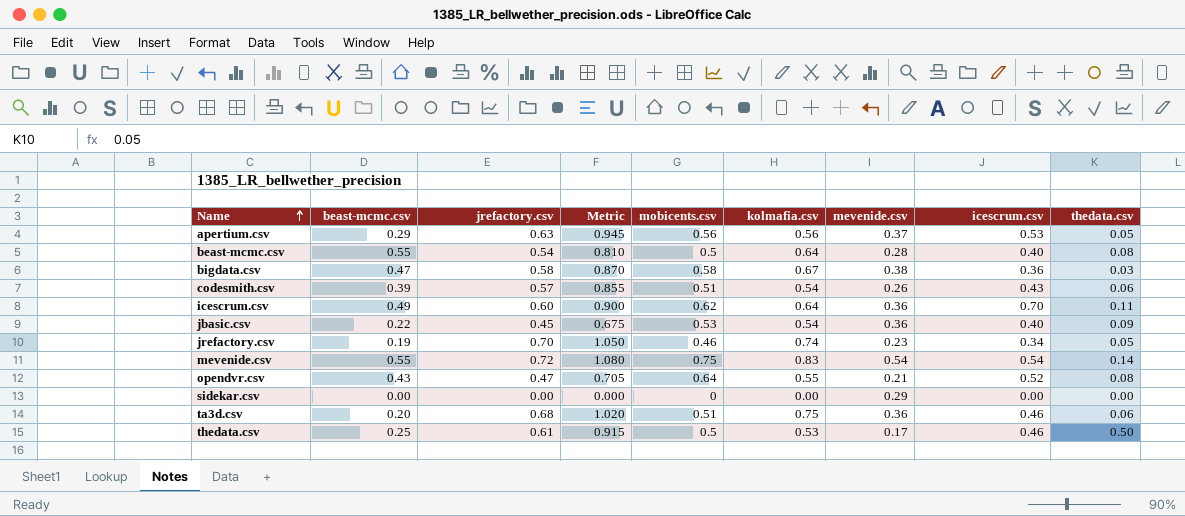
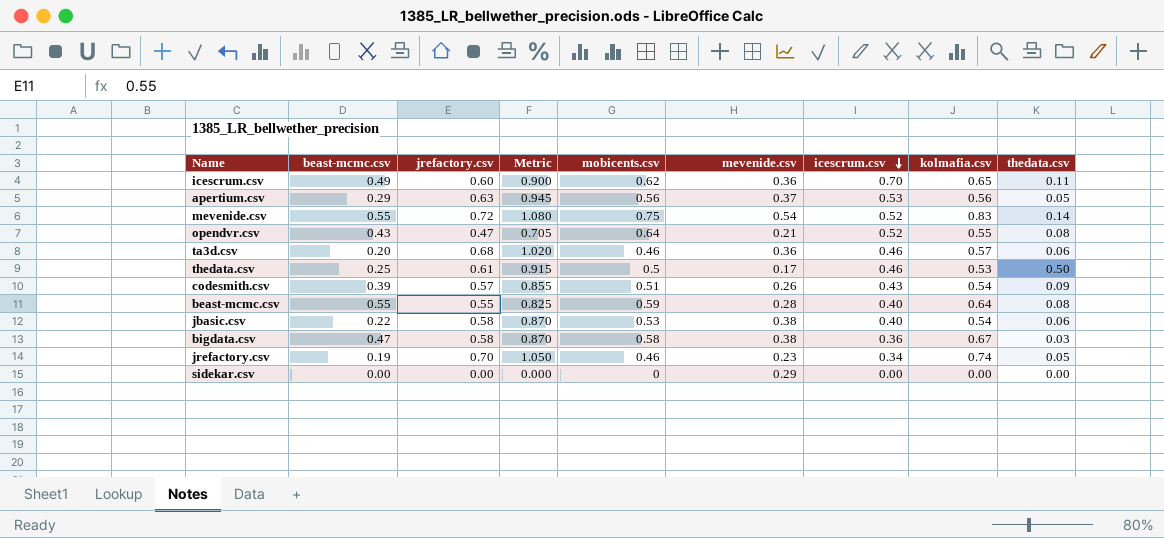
row order: Name ascending -> icescrum.csv descending
column kolmafia.csv | position: 6 -> 8
icescrum.csv | kolmafia.csv: 0.64 -> 0.65
mevenide.csv | icescrum.csv: 0.54 -> 0.52
ta3d.csv | mobicents.csv: 0.51 -> 0.46
ta3d.csv | kolmafia.csv: 0.75 -> 0.57
codesmith.csv | thedata.csv: 0.06 -> 0.09
beast-mcmc.csv | jrefactory.csv: 0.54 -> 0.55
beast-mcmc.csv | Metric: 0.810 -> 0.825
beast-mcmc.csv | mobicents.csv: 0.5 -> 0.59
jbasic.csv | jrefactory.csv: 0.45 -> 0.58
jbasic.csv | Metric: 0.675 -> 0.870
jbasic.csv | mevenide.csv: 0.36 -> 0.38
jbasic.csv | thedata.csv: 0.09 -> 0.06

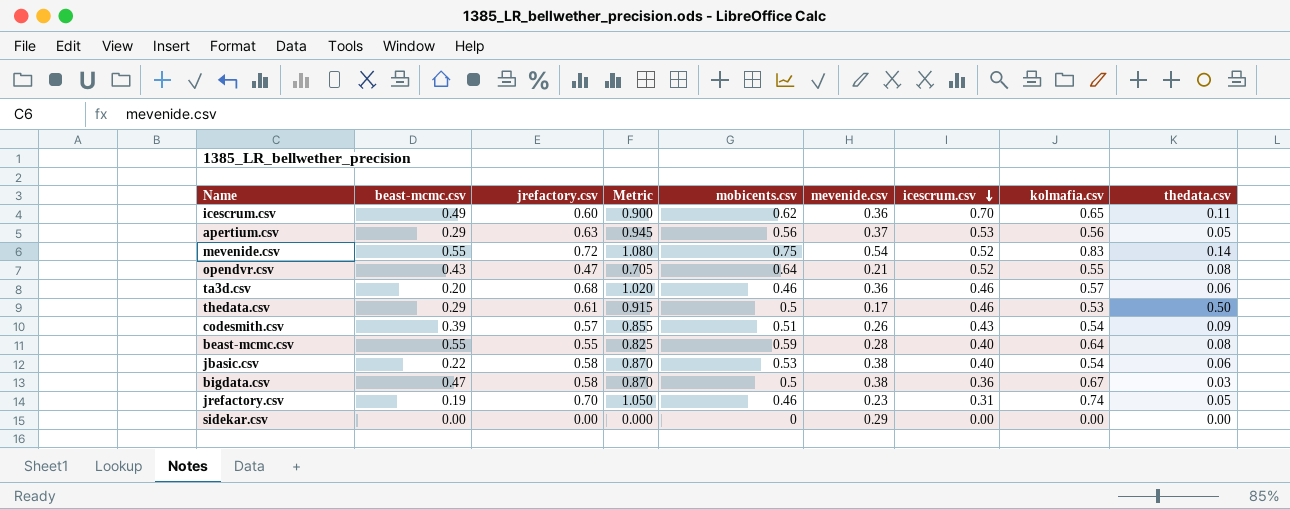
thedata.csv | beast-mcmc.csv: 0.25 -> 0.29
bigdata.csv | mobicents.csv: 0.58 -> 0.5
jrefactory.csv | icescrum.csv: 0.34 -> 0.31

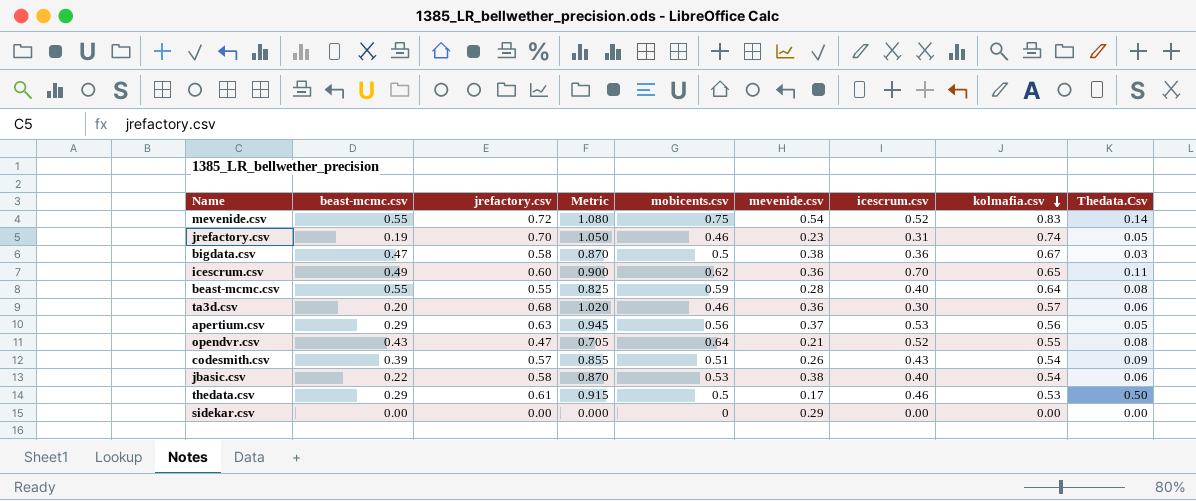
row order: icescrum.csv descending -> kolmafia.csv descending
column name: thedata.csv -> Thedata.Csv
ta3d.csv | icescrum.csv: 0.46 -> 0.30

